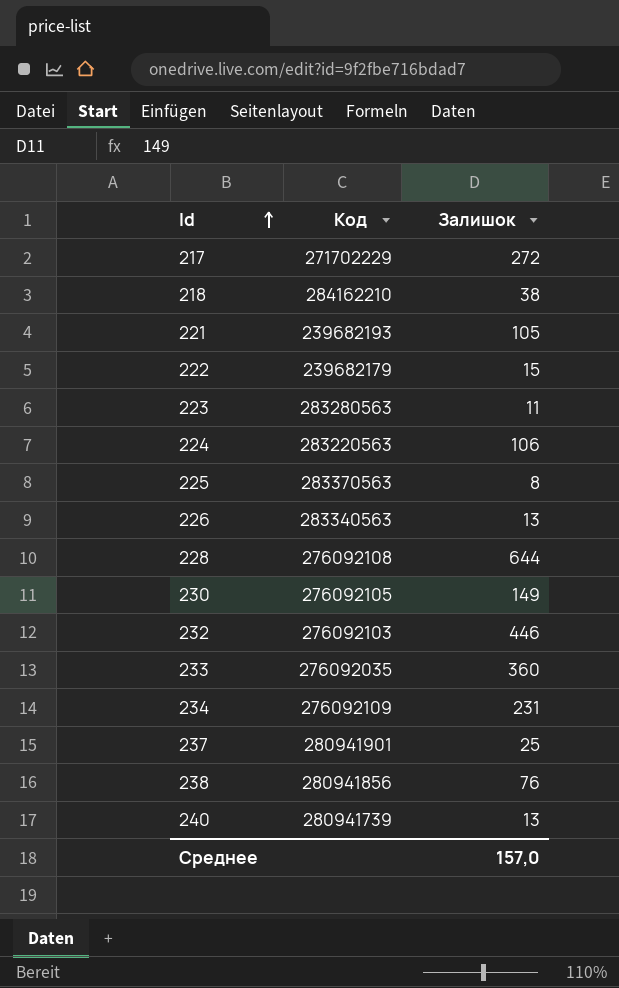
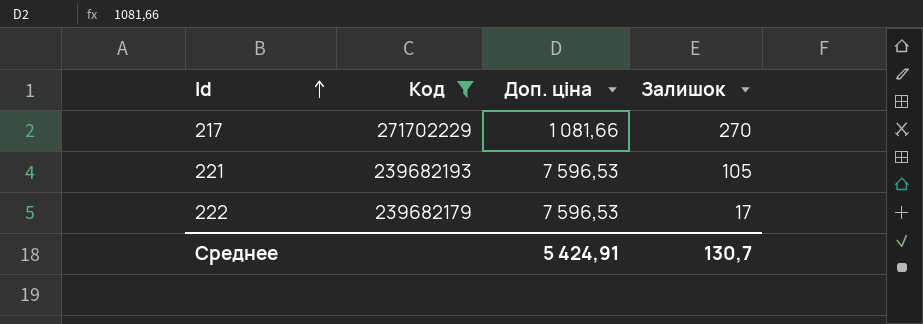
filter: none -> Код <= 271702229
column Доп. ціна | position: none -> 3
217 | Залишок: 272 -> 270
222 | Залишок: 15 -> 17
Среднее | Залишок: 157,0 -> 130,7

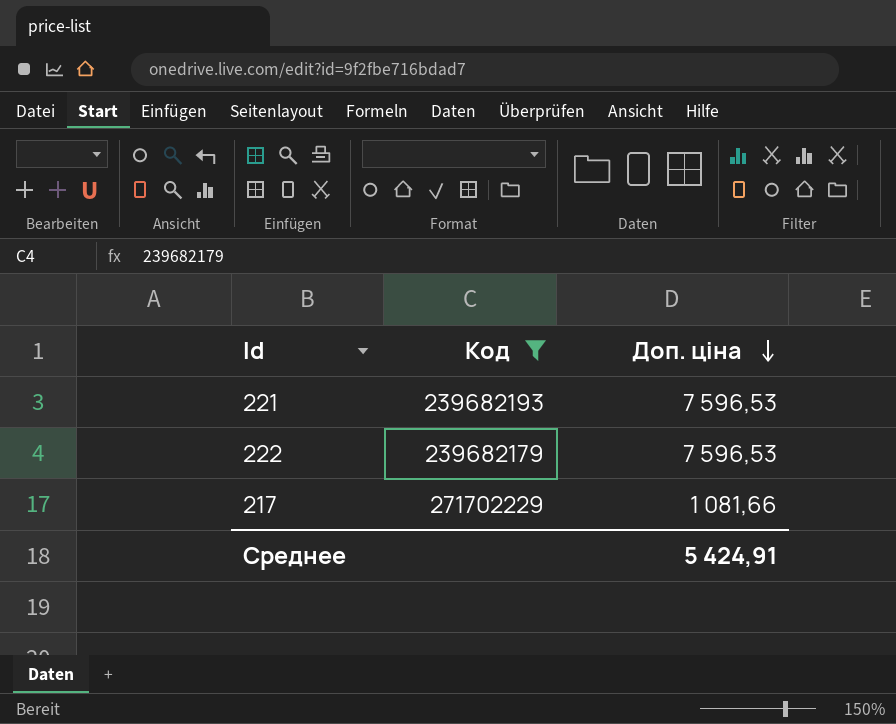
row order: Id ascending -> Доп. ціна descending
column Залишок | position: 4 -> none

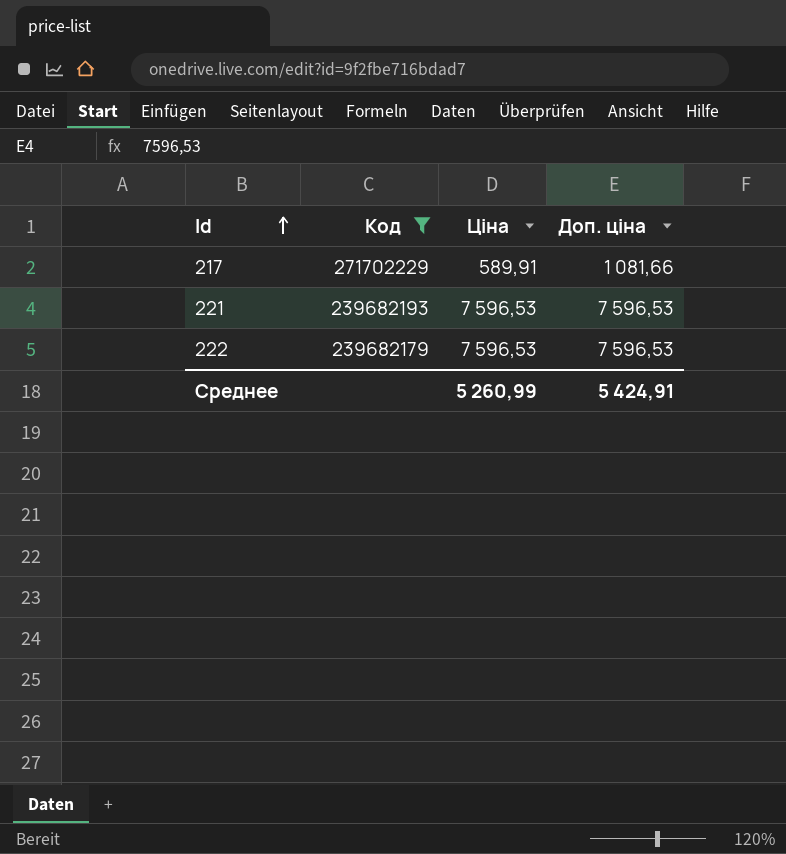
row order: Доп. ціна descending -> Id ascending
column Ціна | position: none -> 3

